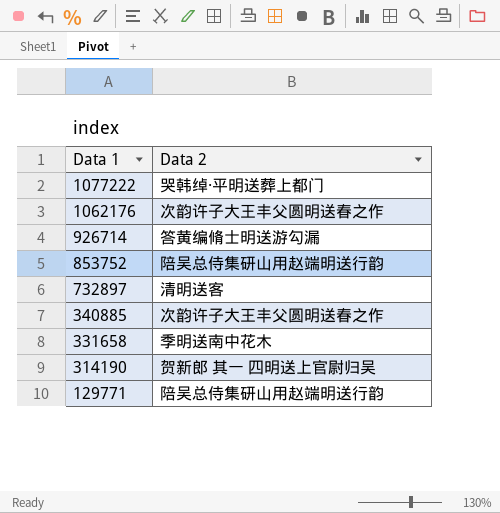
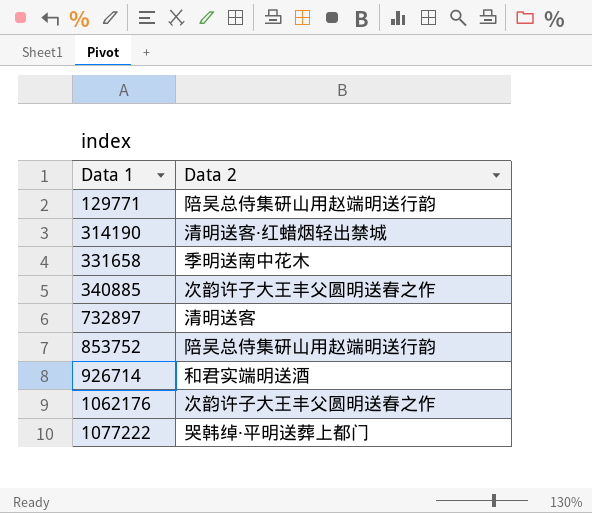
row order: Data 1 descending -> Data 1 ascending
314190 | Data 2: 贺新郎 其一 四明送上官尉归吴 -> 清明送客·红蜡烟轻出禁城
926714 | Data 2: 答黄编脩士明送游勾漏 -> 和君实端明送酒

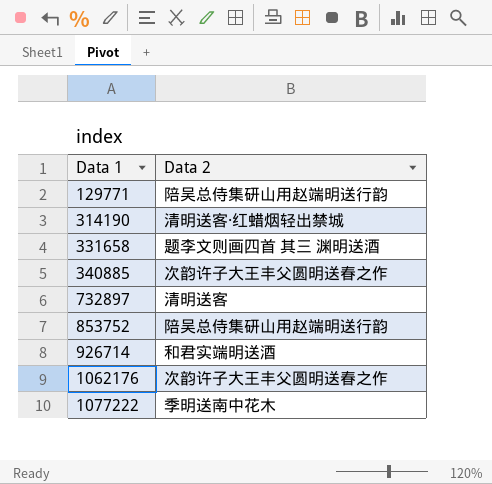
331658 | Data 2: 季明送南中花木 -> 题李文则画四首 其三 渊明送酒
1077222 | Data 2: 哭韩绰·平明送葬上都门 -> 季明送南中花木

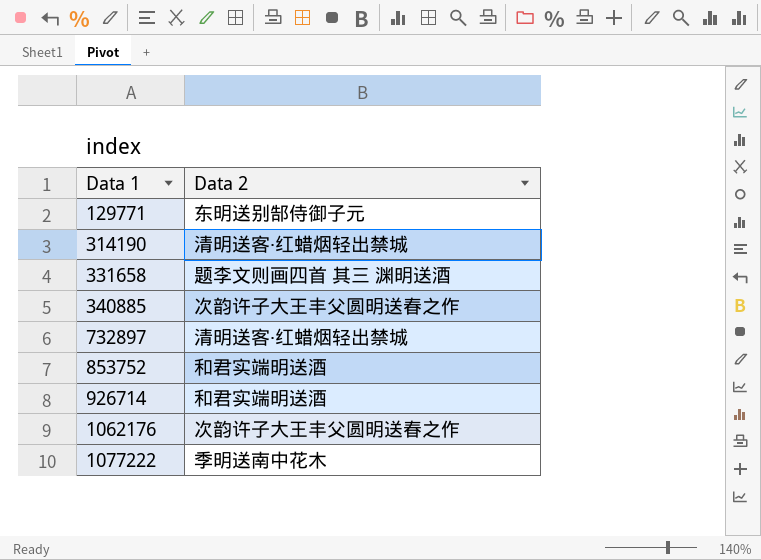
129771 | Data 2: 陪吴总侍集研山用赵端明送行韵 -> 东明送别郜侍御子元
732897 | Data 2: 清明送客 -> 清明送客·红蜡烟轻出禁城
853752 | Data 2: 陪吴总侍集研山用赵端明送行韵 -> 和君实端明送酒

